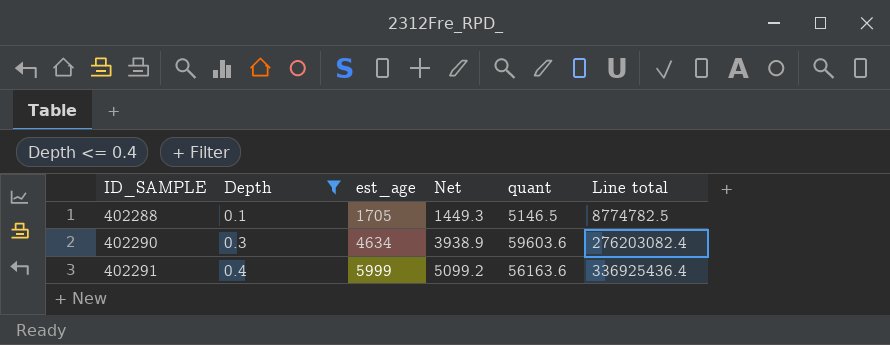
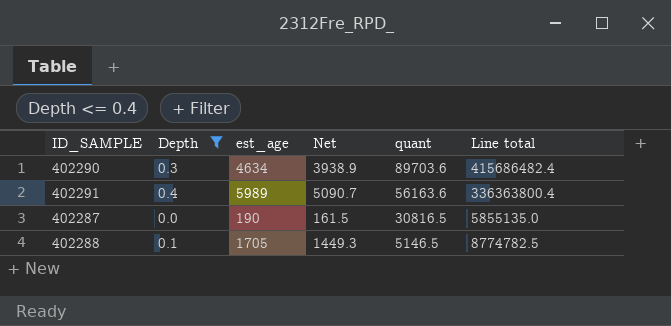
row order: ID_SAMPLE ascending -> quant descending
402290 | quant: 59603.6 -> 89703.6
402290 | Line total: 276203082.4 -> 415686482.4
402291 | est_age: 5999 -> 5989
402291 | Net: 5099.2 -> 5090.7
402291 | Line total: 336925436.4 -> 336363800.4
row 402287: none -> 0.0 | 190 | 161.5 | 30816.5 | 5855135.0

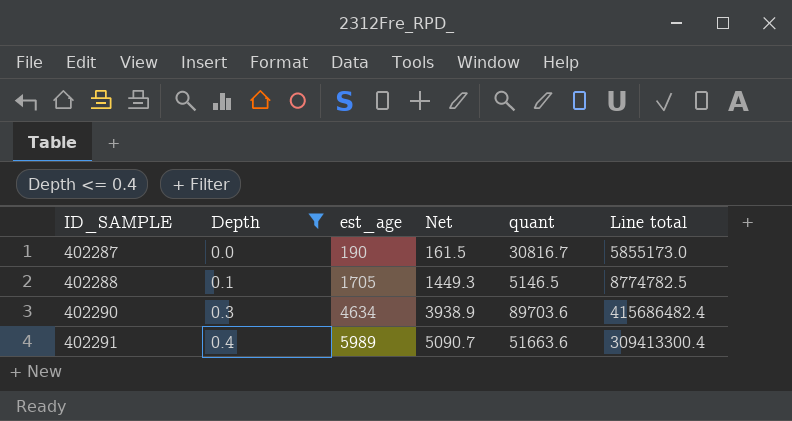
row order: quant descending -> ID_SAMPLE ascending
402287 | quant: 30816.5 -> 30816.7
402287 | Line total: 5855135.0 -> 5855173.0
402291 | quant: 56163.6 -> 51663.6
402291 | Line total: 336363800.4 -> 309413300.4

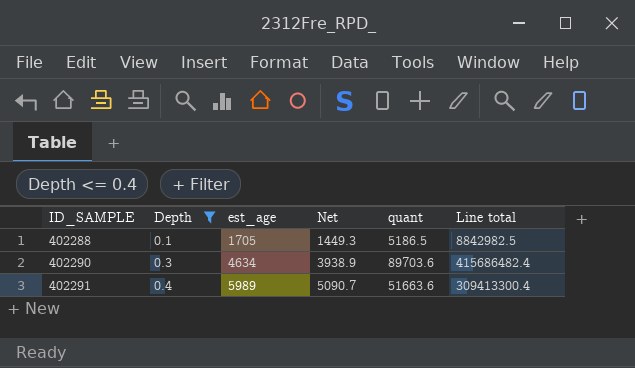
row 402287: 0.0 | 190 | 161.5 | 30816.7 | 5855173.0 -> none
402288 | quant: 5146.5 -> 5186.5
402288 | Line total: 8774782.5 -> 8842982.5

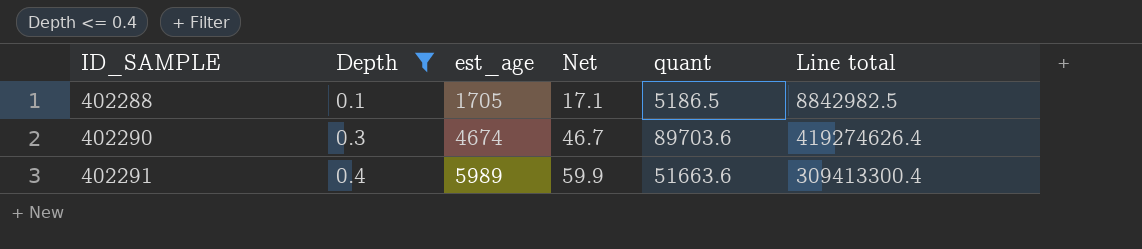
column Net | formula: [est_age] * 0.85 -> [est_age] * 0.01
402290 | est_age: 4634 -> 4674
402290 | Line total: 415686482.4 -> 419274626.4

